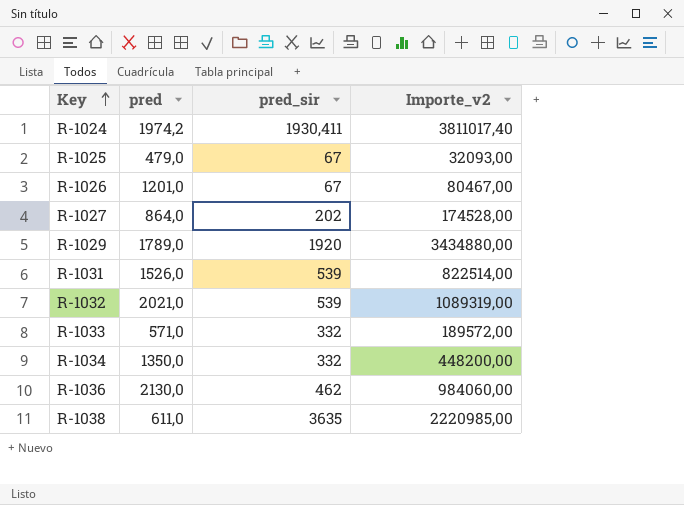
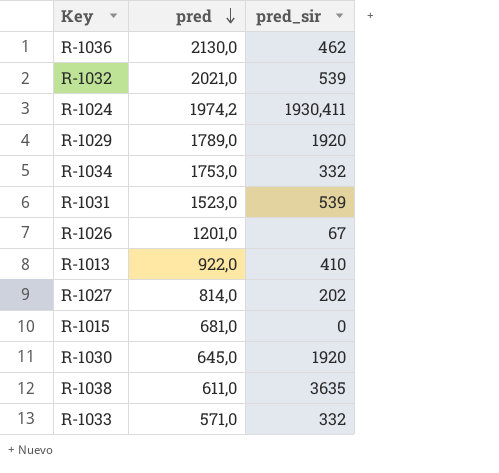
row order: Key ascending -> pred descending
column Importe_v2 | formula: [pred] * [pred_sir] -> none
row R-1025: 479,0 | 67 | 32093,00 -> none
R-1034 | pred: 1350,0 -> 1753,0
R-1031 | pred: 1526,0 -> 1523,0
row R-1013: none -> 922,0 | 410
R-1027 | pred: 864,0 -> 814,0
row R-1015: none -> 681,0 | 0
row R-1030: none -> 645,0 | 1920

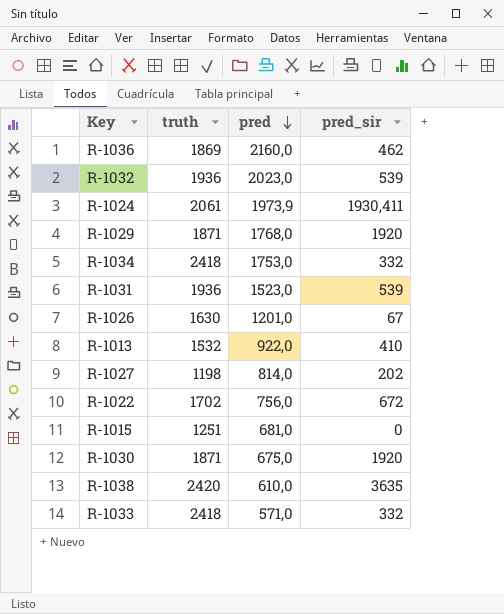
column truth | position: none -> 2
R-1036 | pred: 2130,0 -> 2160,0
R-1032 | pred: 2021,0 -> 2023,0
R-1024 | pred: 1974,2 -> 1973,9
R-1029 | pred: 1789,0 -> 1768,0
row R-1022: none -> 1702 | 756,0 | 672
R-1030 | pred: 645,0 -> 675,0
R-1038 | pred: 611,0 -> 610,0

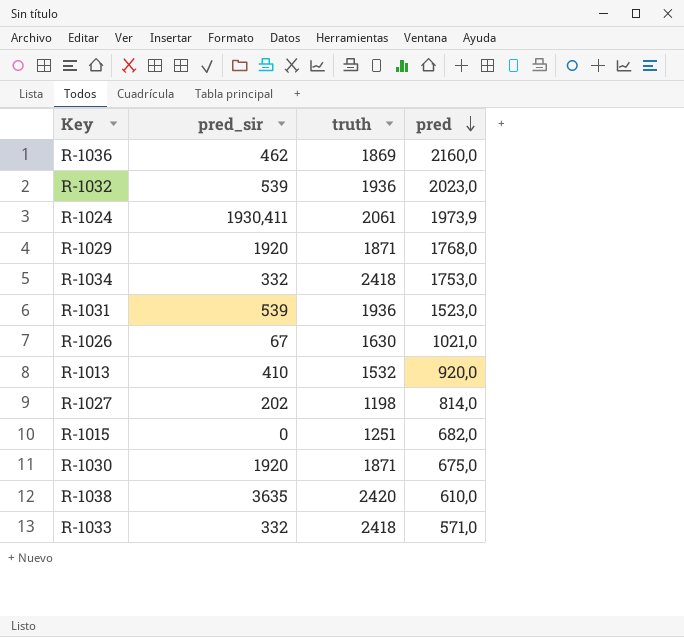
column pred_sir | position: 4 -> 2
row R-1022: 1702 | 756,0 | 672 -> none
R-1026 | pred: 1201,0 -> 1021,0
R-1013 | pred: 922,0 -> 920,0
R-1015 | pred: 681,0 -> 682,0

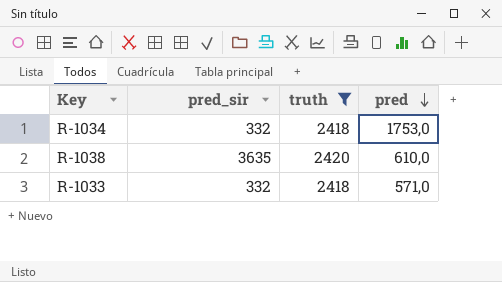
filter: none -> truth >= 2418

